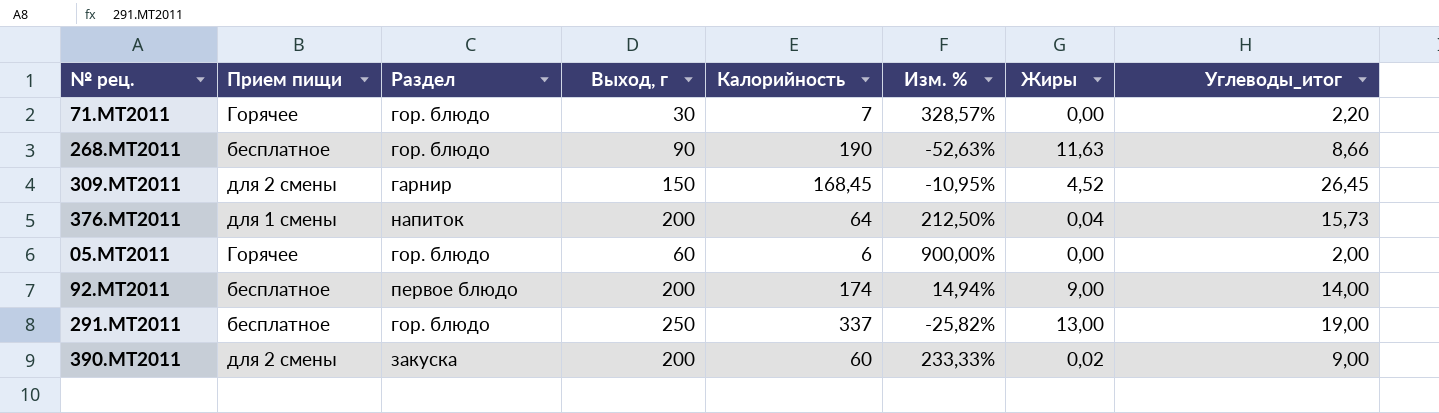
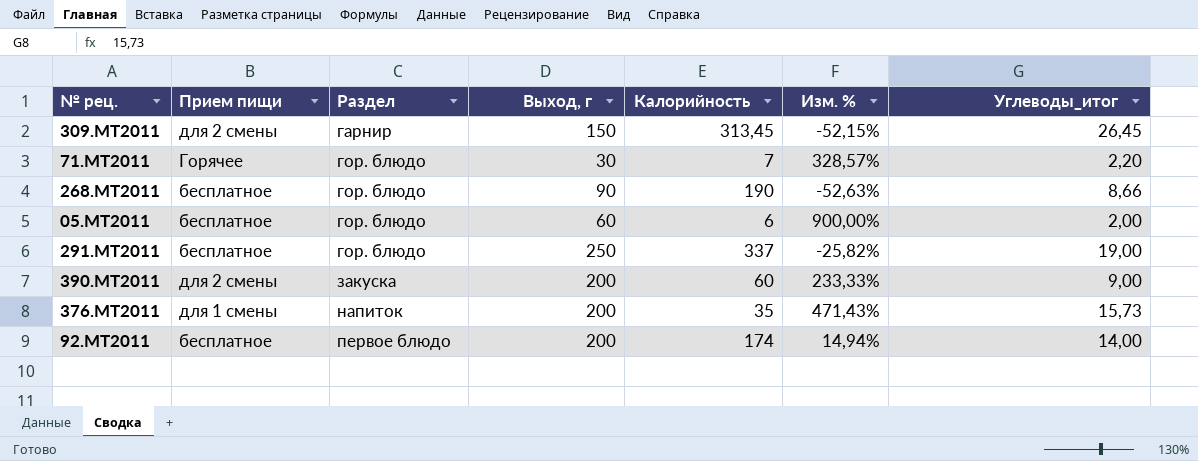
row order: none -> Раздел ascending
column Жиры | position: 7 -> none
309.МТ2011 | Калорийность: 168,45 -> 313,45
309.МТ2011 | Изм. %: -10,95% -> -52,15%
05.МТ2011 | Прием пищи: Горячее -> бесплатное
376.МТ2011 | Калорийность: 64 -> 35
376.МТ2011 | Изм. %: 212,50% -> 471,43%

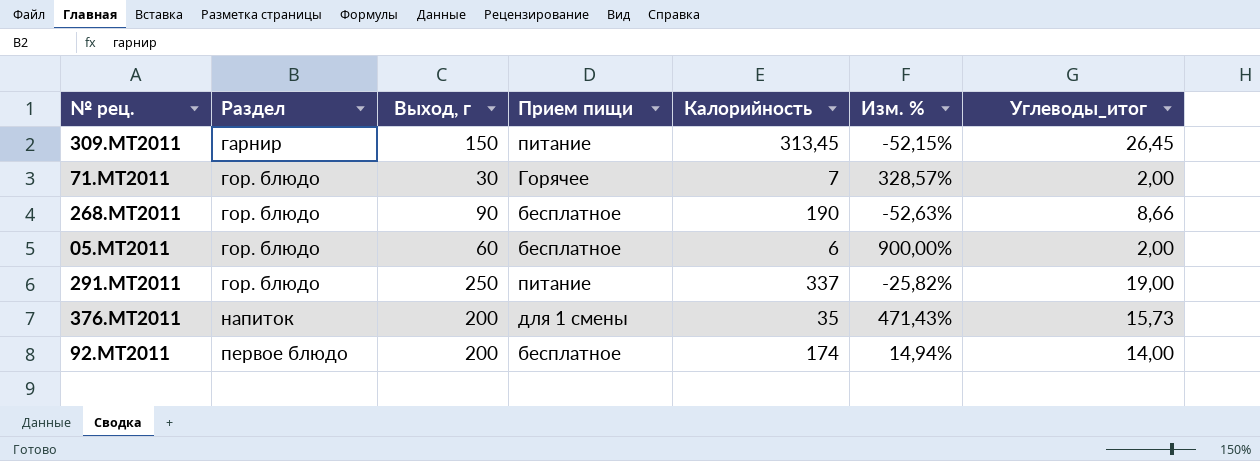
column Прием пищи | position: 2 -> 4
row 390.МТ2011: для 2 смены | закуска | 200 | 60 | 233,33% | 9,00 -> none
309.МТ2011 | Прием пищи: для 2 смены -> питание
71.МТ2011 | Углеводы_итог: 2,20 -> 2,00
291.МТ2011 | Прием пищи: бесплатное -> питание

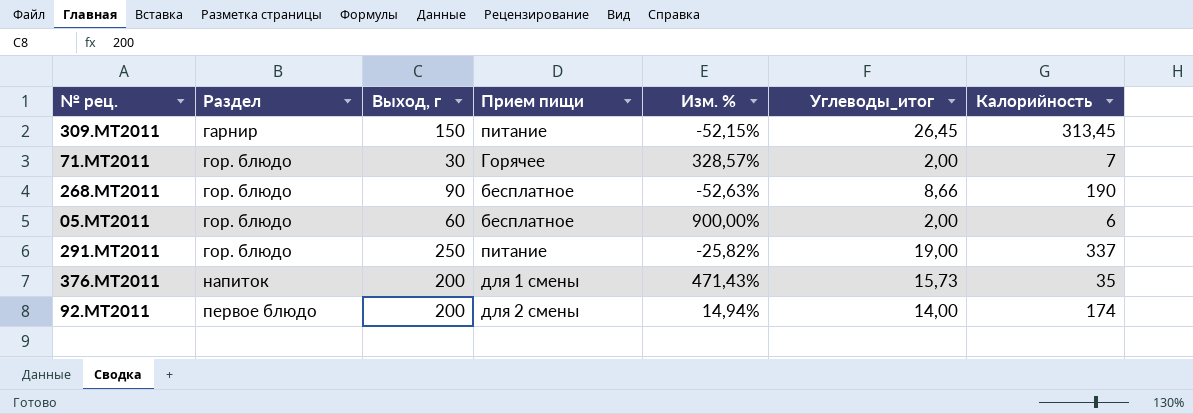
column Калорийность | position: 5 -> 7
92.МТ2011 | Прием пищи: бесплатное -> для 2 смены

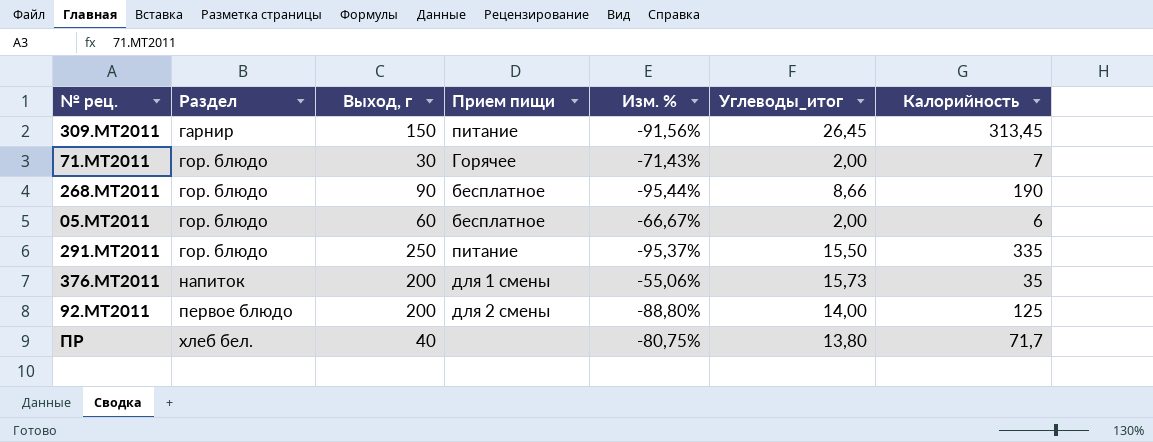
column Изм. % | formula: ([Выход, г] - [Калорийность]) / [Калорийность] -> ([Углеводы_итог] - [Калорийность]) / [Калорийность]
291.МТ2011 | Углеводы_итог: 19,00 -> 15,50
291.МТ2011 | Калорийность: 337 -> 335
92.МТ2011 | Калорийность: 174 -> 125
row ПР: none -> хлеб бел. | 40 | none | -80,75% | 13,80 | 71,7

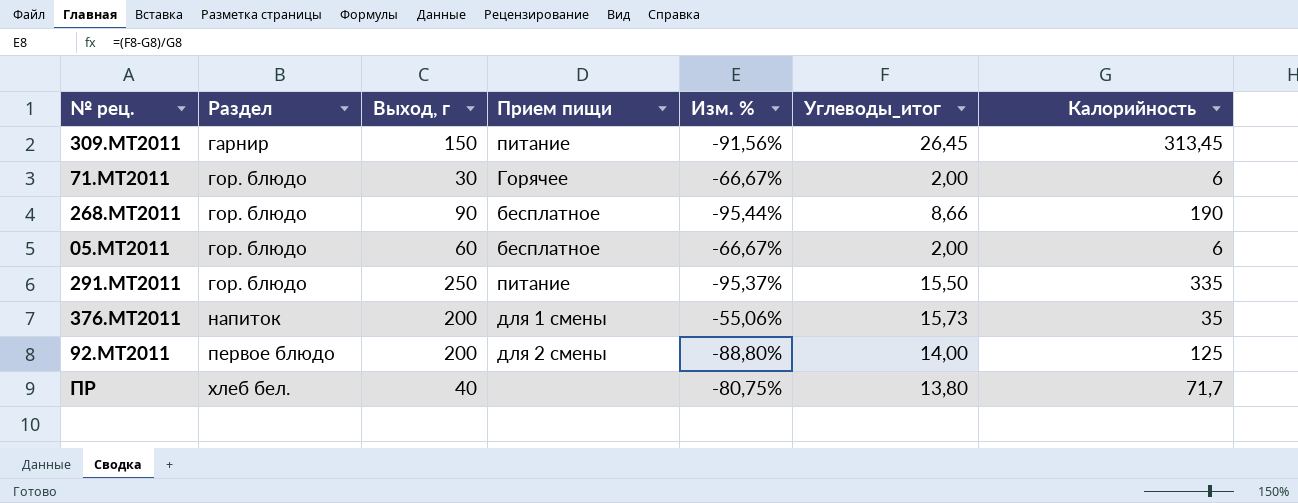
71.МТ2011 | Изм. %: -71,43% -> -66,67%
71.МТ2011 | Калорийность: 7 -> 6

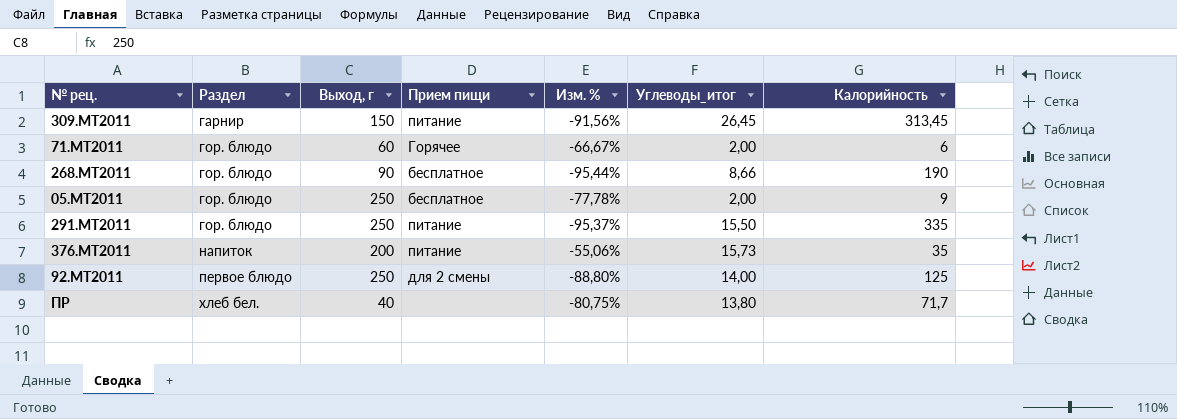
71.МТ2011 | Выход, г: 30 -> 60
05.МТ2011 | Выход, г: 60 -> 250
05.МТ2011 | Изм. %: -66,67% -> -77,78%
05.МТ2011 | Калорийность: 6 -> 9
376.МТ2011 | Прием пищи: для 1 смены -> питание
92.МТ2011 | Выход, г: 200 -> 250

